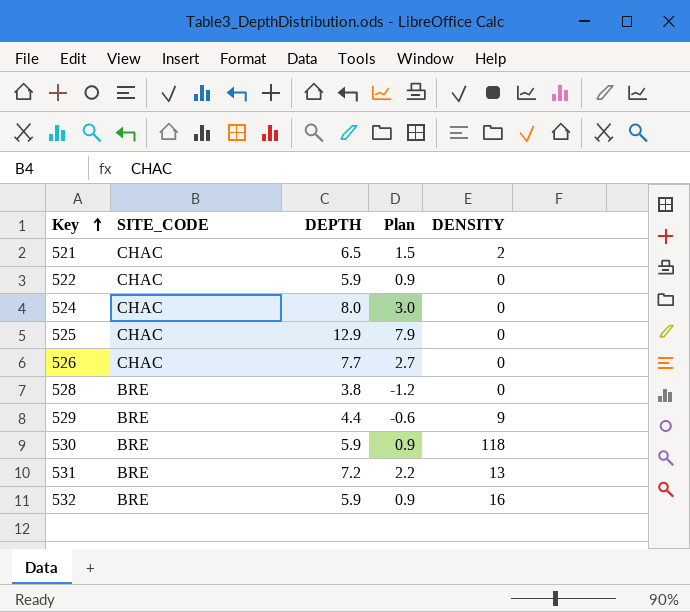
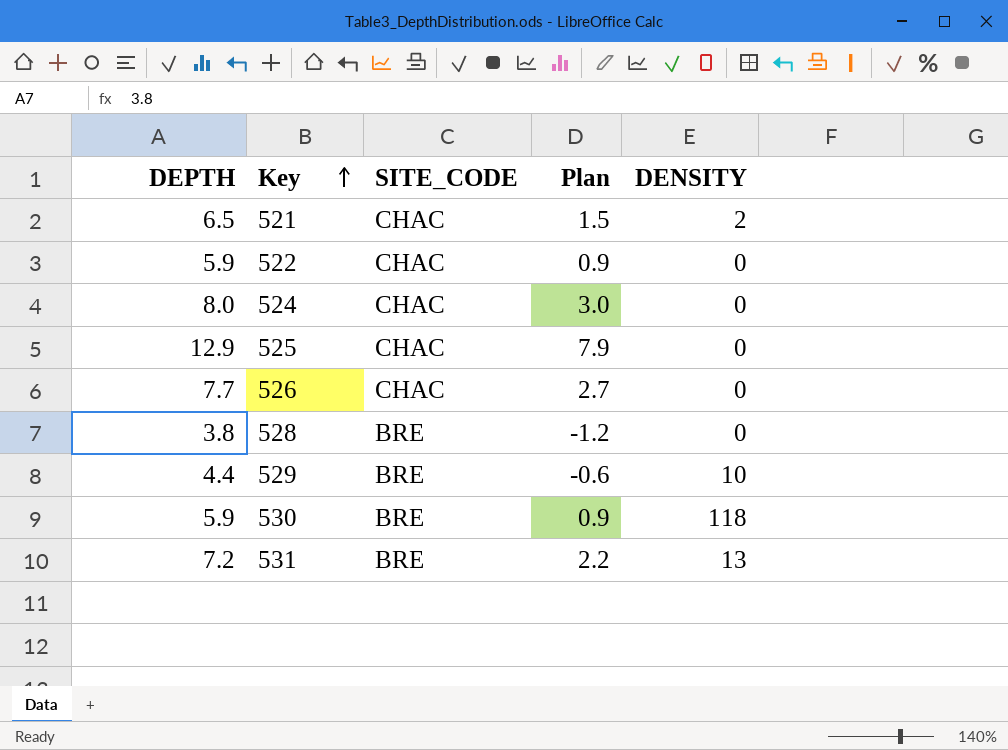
column DEPTH | position: 3 -> 1
row 532: BRE | 5.9 | 0.9 | 16 -> none
529 | DENSITY: 9 -> 10

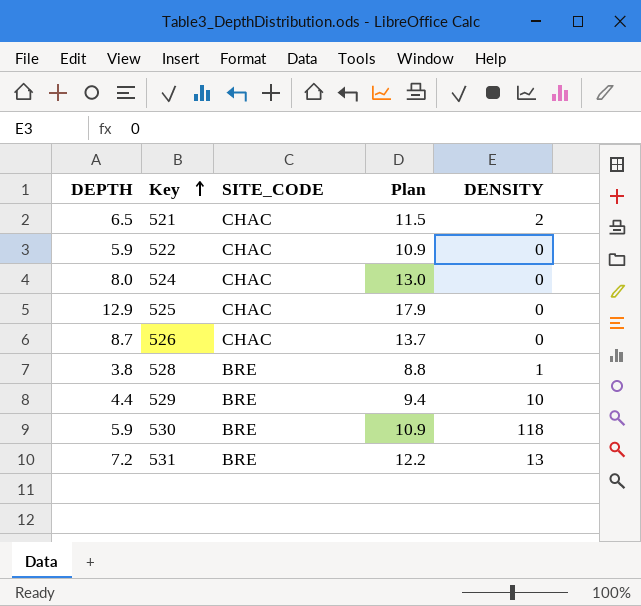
column Plan | formula: [DEPTH] - 5 -> [DEPTH] + 5
526 | DEPTH: 7.7 -> 8.7
528 | DENSITY: 0 -> 1

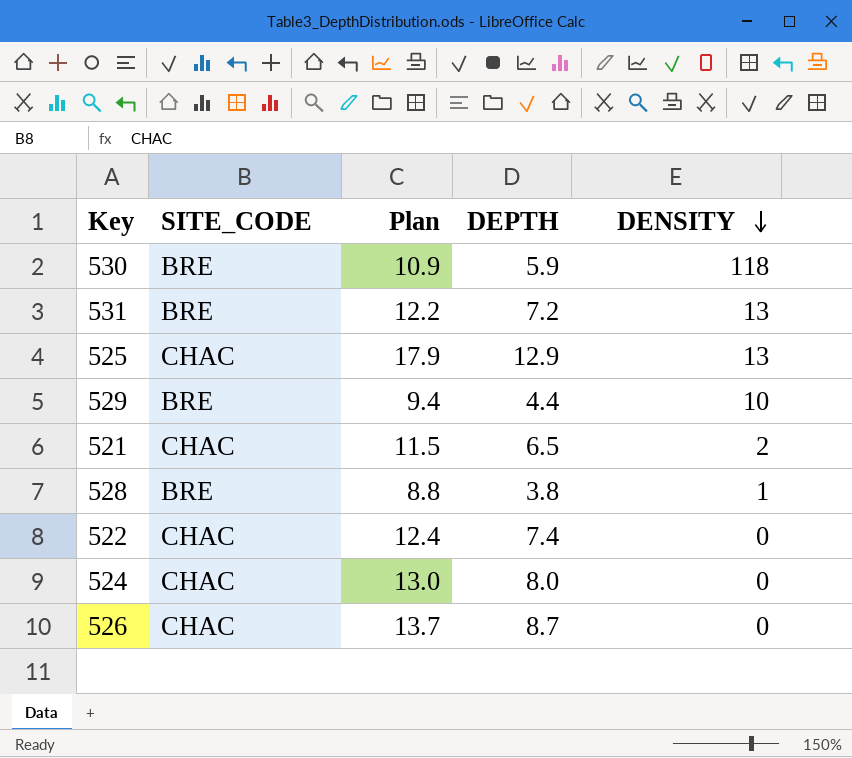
row order: Key ascending -> DENSITY descending
column DEPTH | position: 1 -> 4
525 | DENSITY: 0 -> 13
522 | Plan: 10.9 -> 12.4
522 | DEPTH: 5.9 -> 7.4

